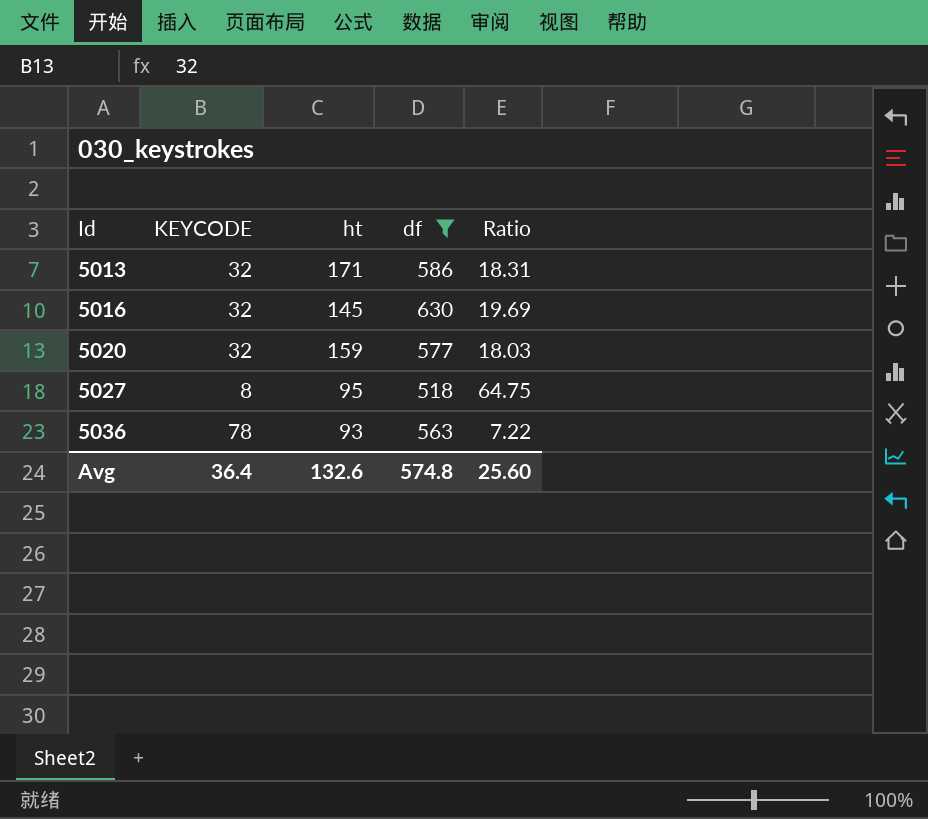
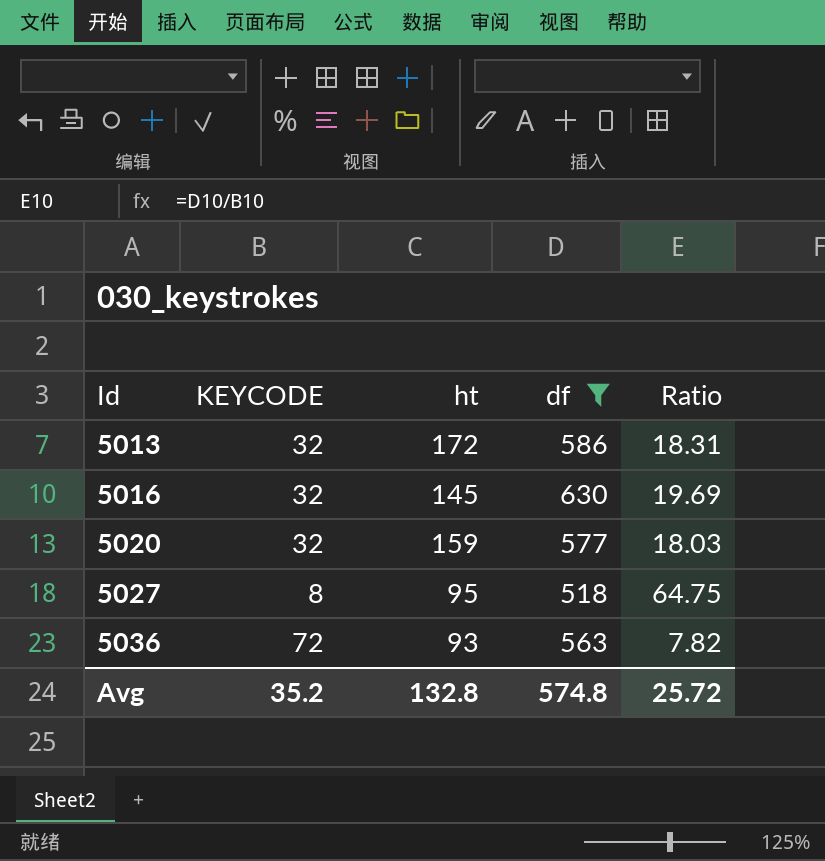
5013 | ht: 171 -> 172
5036 | KEYCODE: 78 -> 72
5036 | Ratio: 7.22 -> 7.82
Avg | KEYCODE: 36.4 -> 35.2
Avg | ht: 132.6 -> 132.8
Avg | Ratio: 25.60 -> 25.72

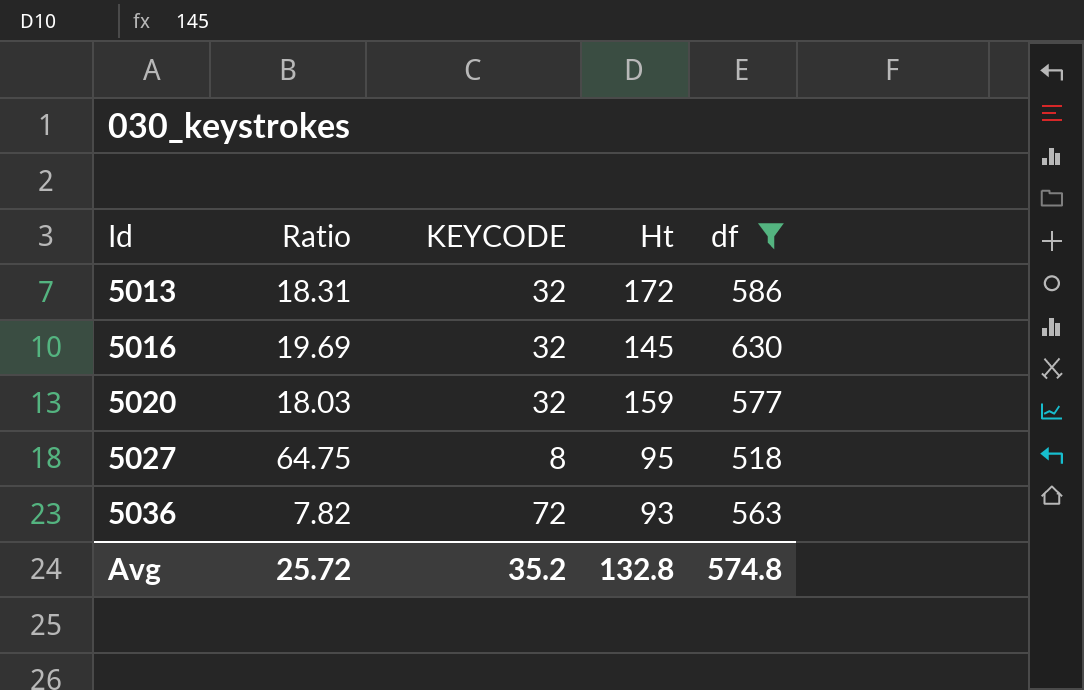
column Ratio | position: 5 -> 2
column name: ht -> Ht

